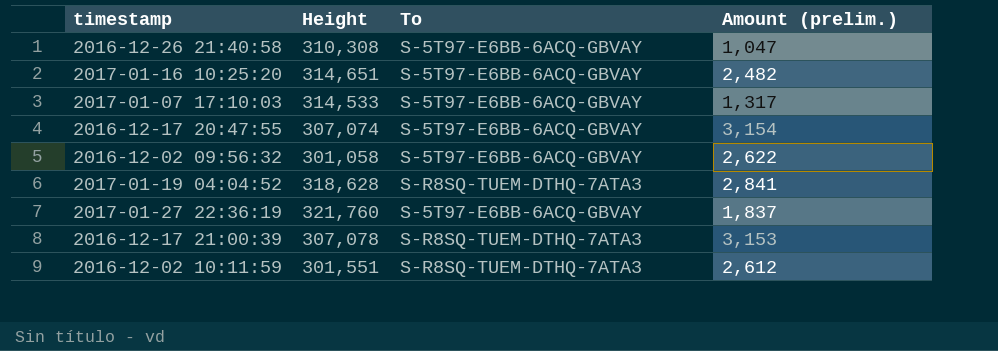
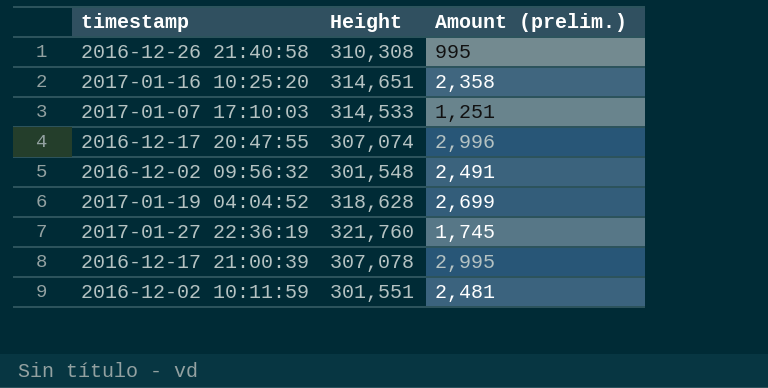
column To | position: 3 -> none
2016-12-26 21:40:58 | Amount (prelim.): 1,047 -> 995
2017-01-16 10:25:20 | Amount (prelim.): 2,482 -> 2,358
2017-01-07 17:10:03 | Amount (prelim.): 1,317 -> 1,251
2016-12-17 20:47:55 | Amount (prelim.): 3,154 -> 2,996
2016-12-02 09:56:32 | Height: 301,058 -> 301,548
2016-12-02 09:56:32 | Amount (prelim.): 2,622 -> 2,491
2017-01-19 04:04:52 | Amount (prelim.): 2,841 -> 2,699
2017-01-27 22:36:19 | Amount (prelim.): 1,837 -> 1,745
2016-12-17 21:00:39 | Amount (prelim.): 3,153 -> 2,995
2016-12-02 10:11:59 | Amount (prelim.): 2,612 -> 2,481

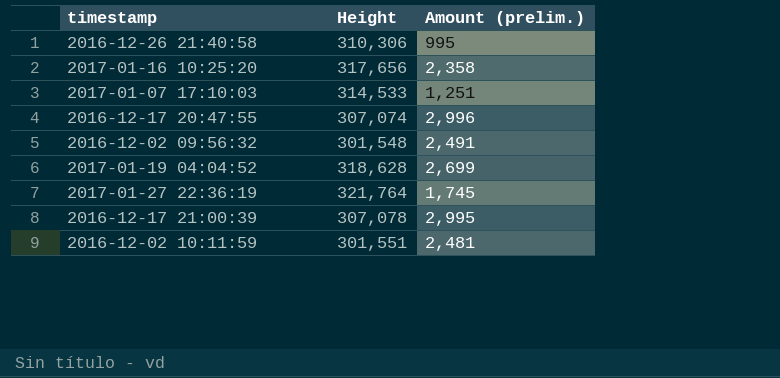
2016-12-26 21:40:58 | Height: 310,308 -> 310,306
2017-01-16 10:25:20 | Height: 314,651 -> 317,656
2017-01-27 22:36:19 | Height: 321,760 -> 321,764

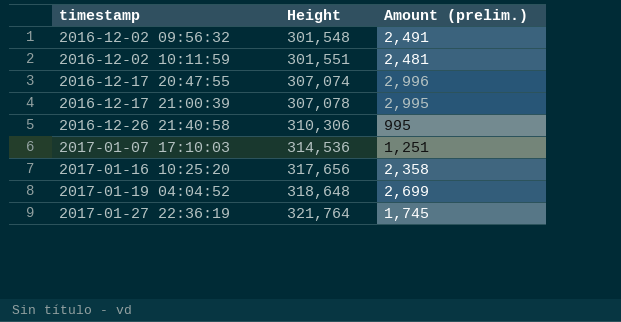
row order: none -> timestamp ascending
2017-01-07 17:10:03 | Height: 314,533 -> 314,536
2017-01-19 04:04:52 | Height: 318,628 -> 318,648

